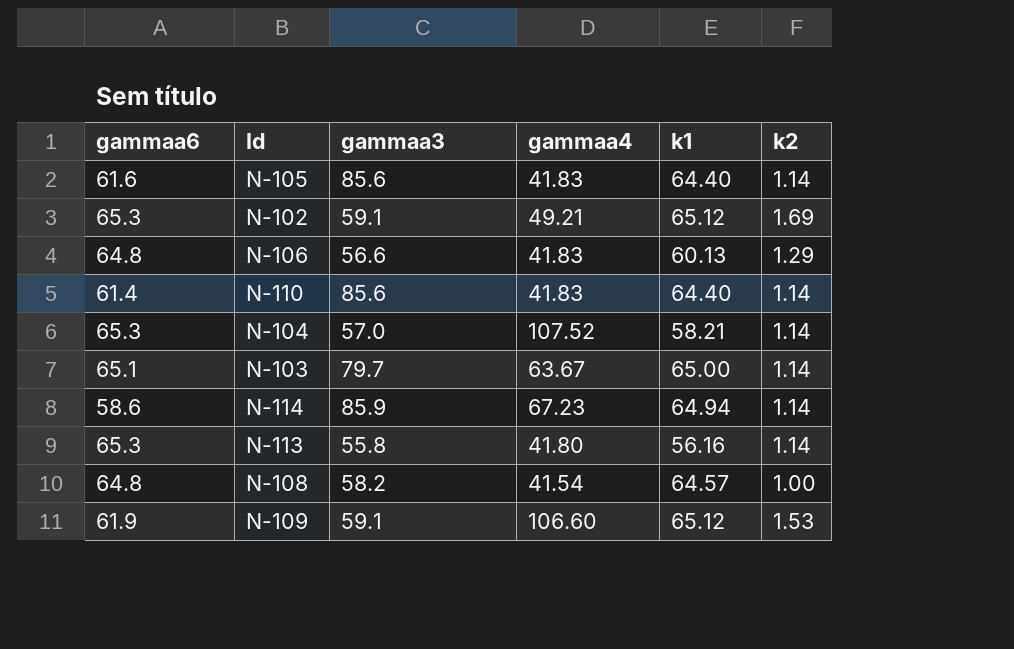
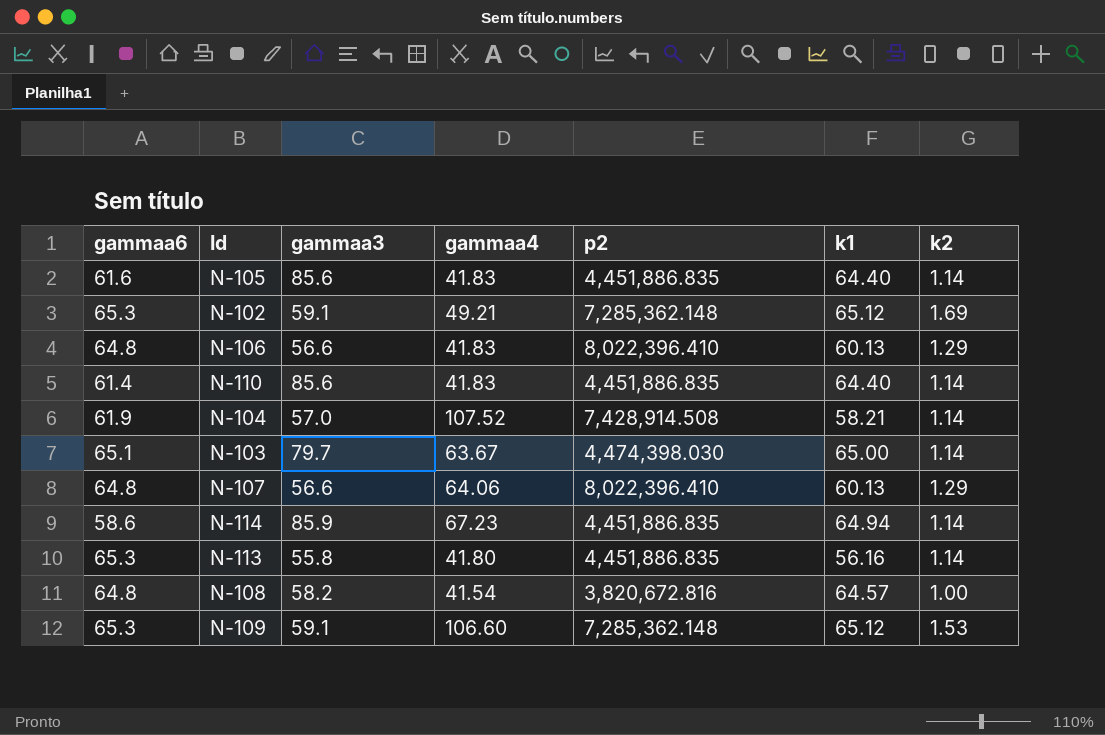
column p2 | position: none -> 5
N-104 | gammaa6: 65.3 -> 61.9
row N-107: none -> 64.8 | 56.6 | 64.06 | 8,022,396.410 | 60.13 | 1.29
N-109 | gammaa6: 61.9 -> 65.3

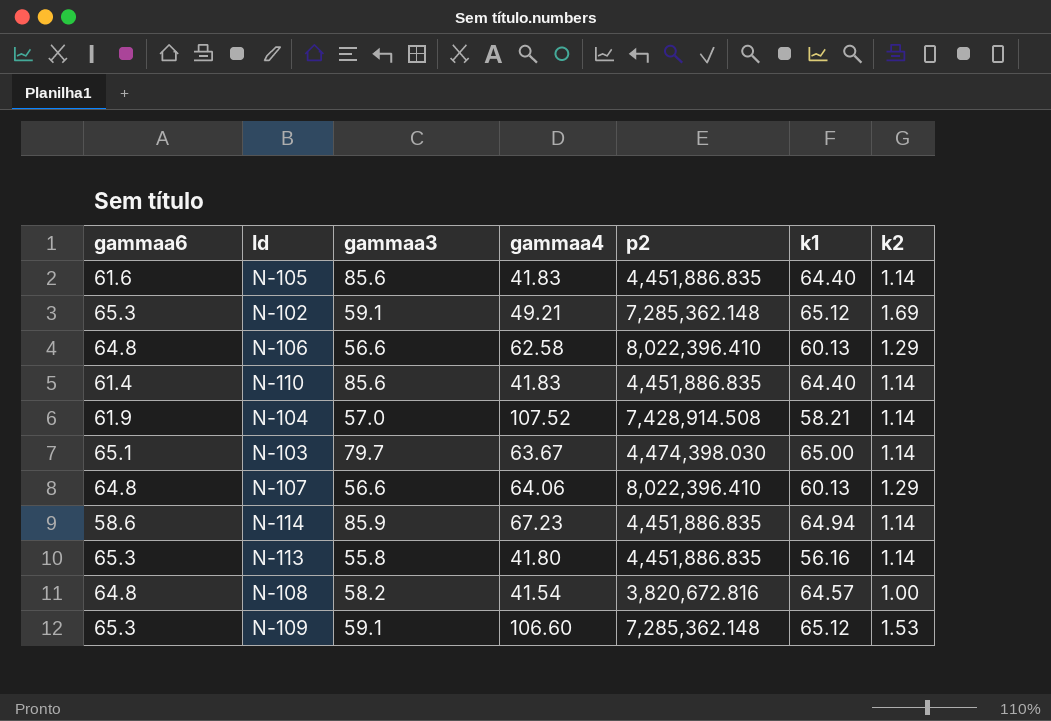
N-106 | gammaa4: 41.83 -> 62.58

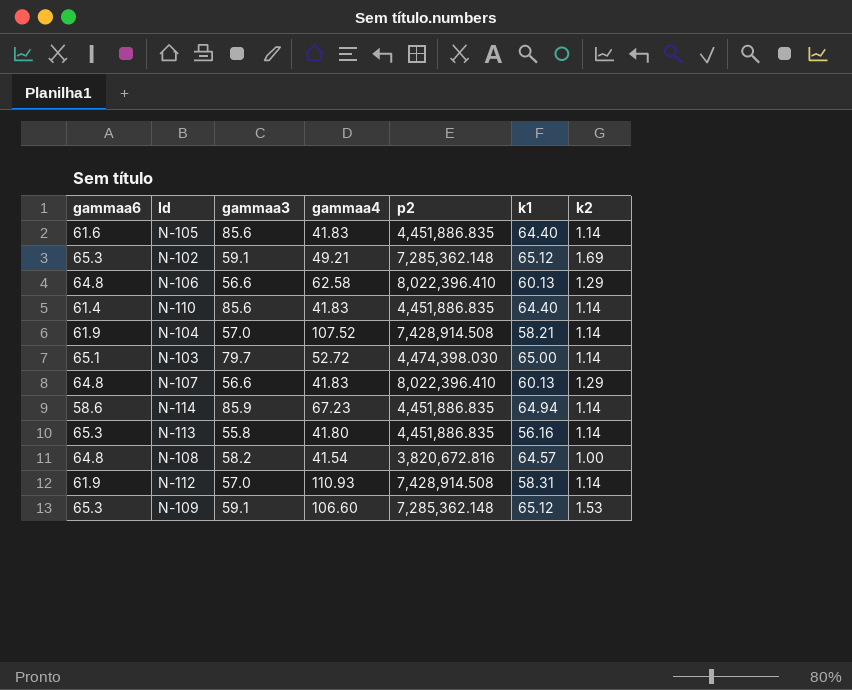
N-103 | gammaa4: 63.67 -> 52.72
N-107 | gammaa4: 64.06 -> 41.83
row N-112: none -> 61.9 | 57.0 | 110.93 | 7,428,914.508 | 58.31 | 1.14

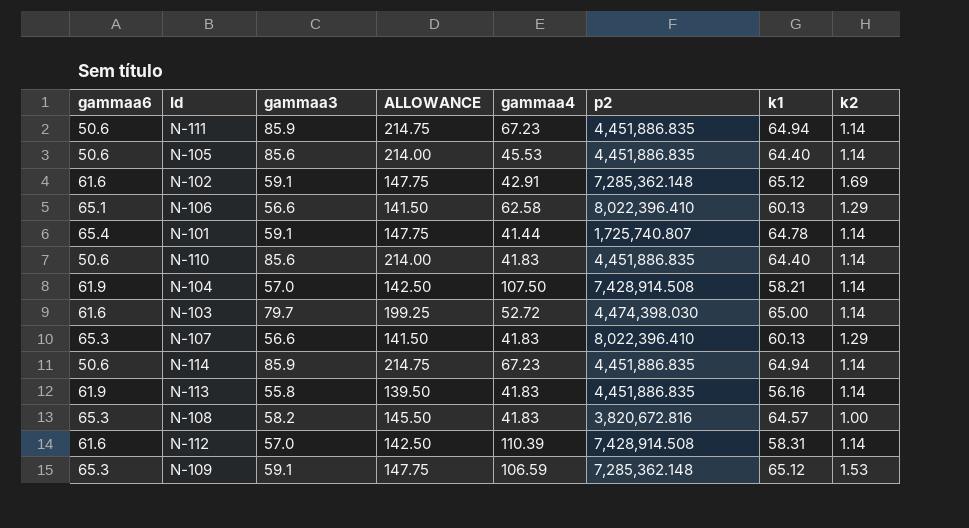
column ALLOWANCE | formula: none -> [gammaa3] * 2.5
row N-111: none -> 50.6 | 85.9 | 214.75 | 67.23 | 4,451,886.835 | 64.94 | 1.14
N-105 | gammaa6: 61.6 -> 50.6
N-105 | gammaa4: 41.83 -> 45.53
N-102 | gammaa6: 65.3 -> 61.6
N-102 | gammaa4: 49.21 -> 42.91
N-106 | gammaa6: 64.8 -> 65.1
row N-101: none -> 65.4 | 59.1 | 147.75 | 41.44 | 1,725,740.807 | 64.78 | 1.14
N-110 | gammaa6: 61.4 -> 50.6
N-104 | gammaa4: 107.52 -> 107.50
N-103 | gammaa6: 65.1 -> 61.6
N-107 | gammaa6: 64.8 -> 65.3
N-114 | gammaa6: 58.6 -> 50.6
N-113 | gammaa6: 65.3 -> 61.9
N-113 | gammaa4: 41.80 -> 41.83
N-108 | gammaa6: 64.8 -> 65.3
N-108 | gammaa4: 41.54 -> 41.83
N-112 | gammaa6: 61.9 -> 61.6
N-112 | gammaa4: 110.93 -> 110.39
N-109 | gammaa4: 106.60 -> 106.59

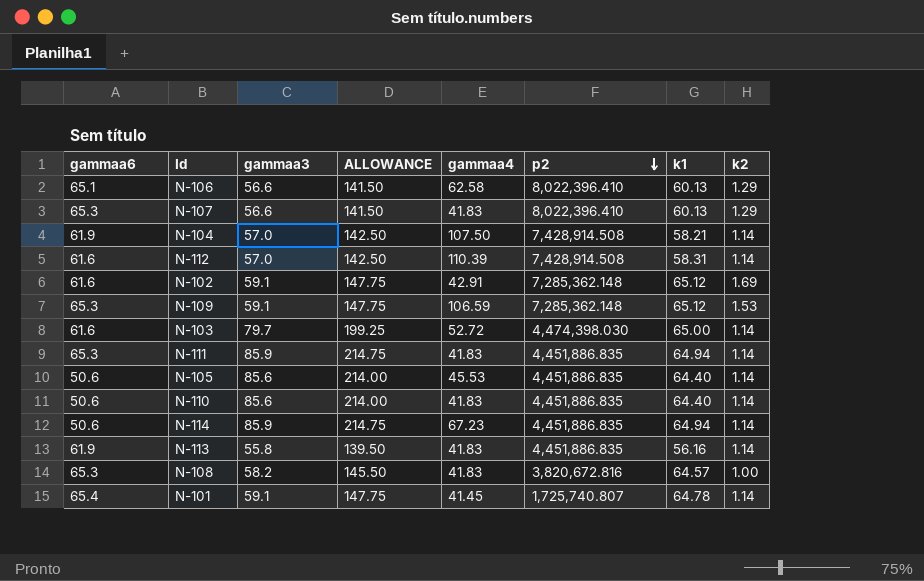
row order: none -> p2 descending
N-111 | gammaa6: 50.6 -> 65.3
N-111 | gammaa4: 67.23 -> 41.83
N-101 | gammaa4: 41.44 -> 41.45

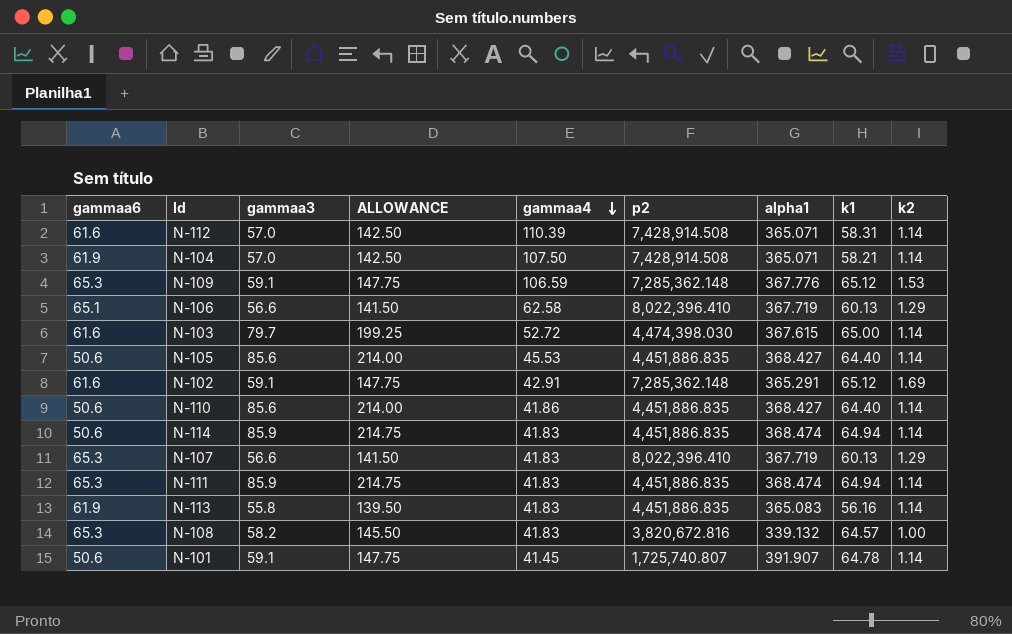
row order: p2 descending -> gammaa4 descending
column alpha1 | position: none -> 7
N-110 | gammaa4: 41.83 -> 41.86
N-114 | gammaa4: 67.23 -> 41.83
N-101 | gammaa6: 65.4 -> 50.6

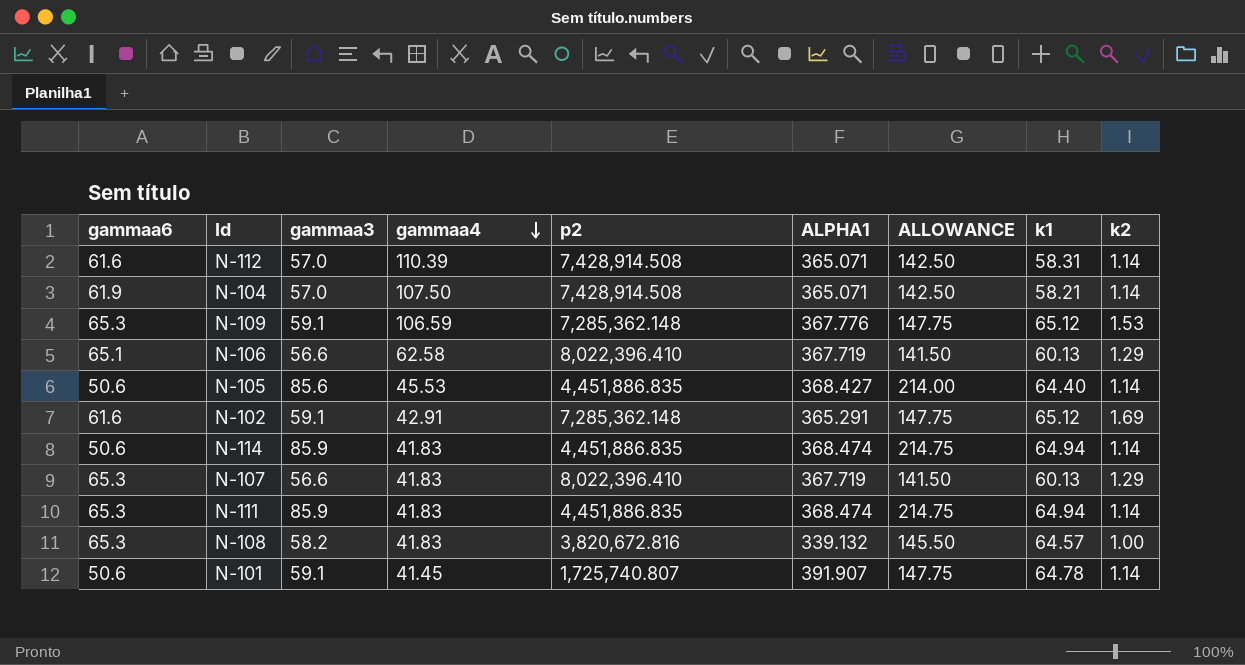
column name: alpha1 -> ALPHA1
column ALLOWANCE | position: 4 -> 7
row N-103: 61.6 | 79.7 | 199.25 | 52.72 | 4,474,398.030 | 367.615 | 65.00 | 1.14 -> none
row N-110: 50.6 | 85.6 | 214.00 | 41.86 | 4,451,886.835 | 368.427 | 64.40 | 1.14 -> none
row N-113: 61.9 | 55.8 | 139.50 | 41.83 | 4,451,886.835 | 365.083 | 56.16 | 1.14 -> none

